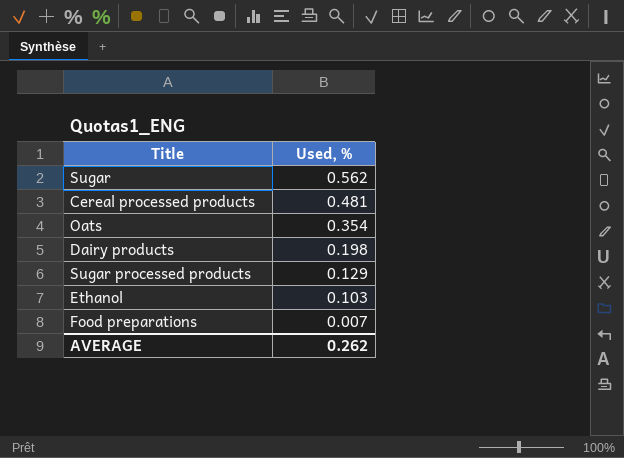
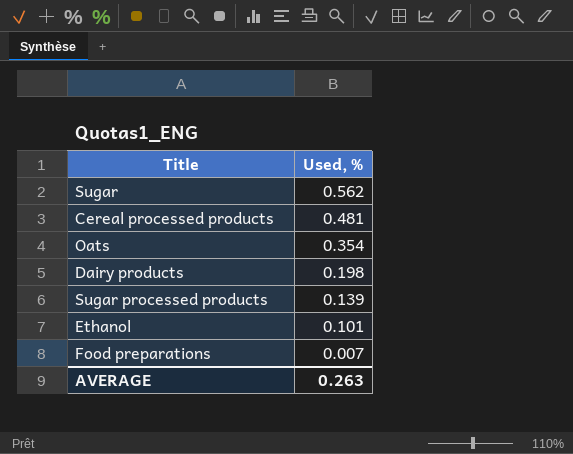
Sugar processed products | Used, %: 0.129 -> 0.139
Ethanol | Used, %: 0.103 -> 0.101
AVERAGE | Used, %: 0.262 -> 0.263

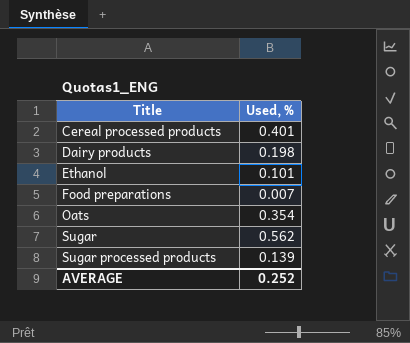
row order: Used, % descending -> Title ascending
Cereal processed products | Used, %: 0.481 -> 0.401
AVERAGE | Used, %: 0.263 -> 0.252

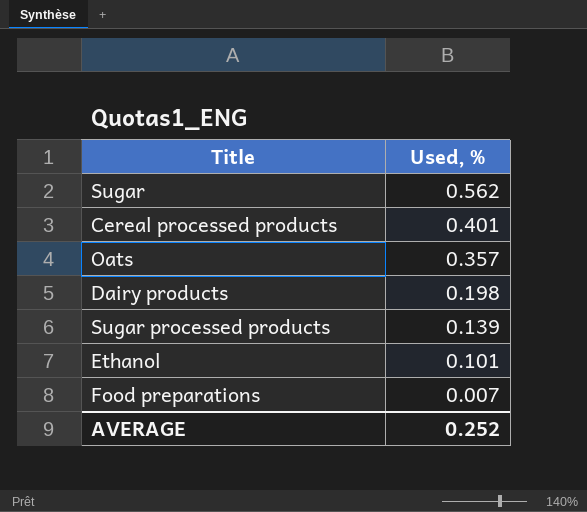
row order: Title ascending -> Used, % descending
Oats | Used, %: 0.354 -> 0.357

